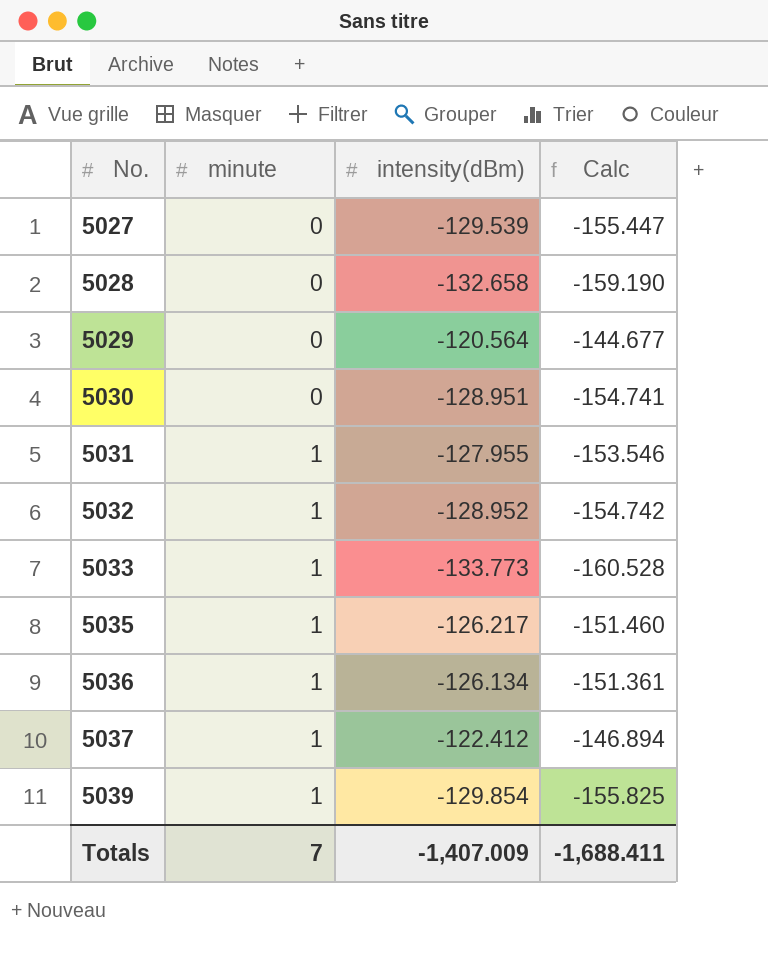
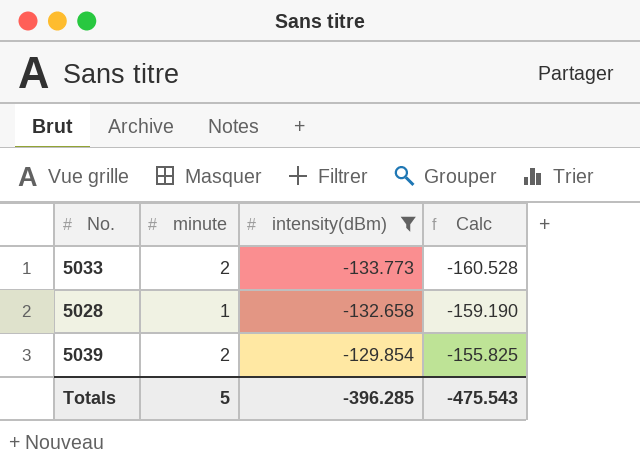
filter: none -> intensity(dBm) <= -129.854
row order: No. ascending -> intensity(dBm) ascending
5033 | minute: 1 -> 2
5028 | minute: 0 -> 1
5039 | minute: 1 -> 2
Totals | minute: 7 -> 5
Totals | intensity(dBm): -1,407.009 -> -396.285
Totals | Calc: -1,688.411 -> -475.543

